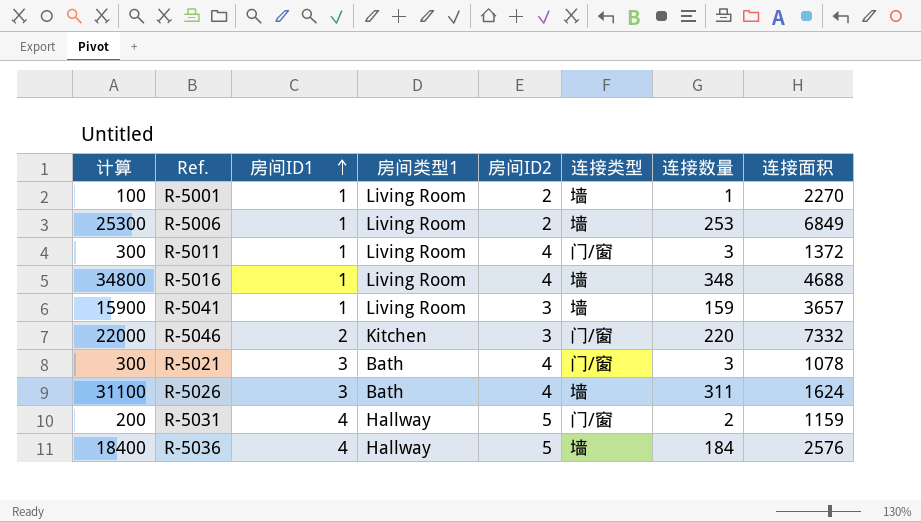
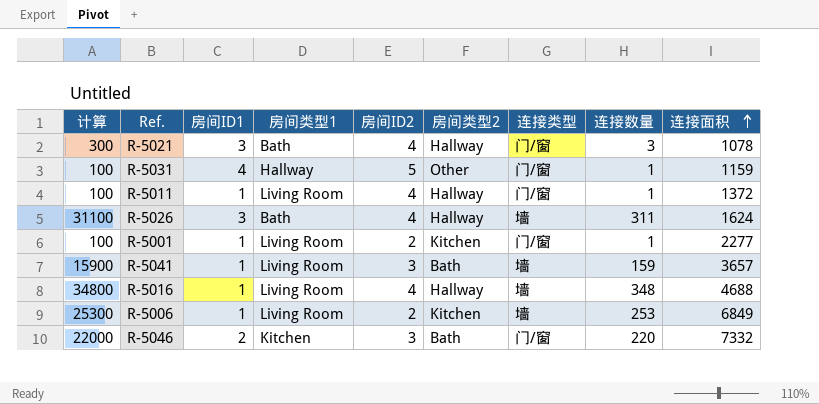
row order: 房间ID1 ascending -> 连接面积 ascending
column 房间类型2 | position: none -> 6
row R-5036: 18400 | 4 | Hallway | 5 | 墙 | 184 | 2576 -> none
R-5031 | 计算: 200 -> 100
R-5031 | 连接数量: 2 -> 1
R-5011 | 计算: 300 -> 100
R-5011 | 连接数量: 3 -> 1
R-5001 | 连接类型: 墙 -> 门/窗
R-5001 | 连接面积: 2270 -> 2277

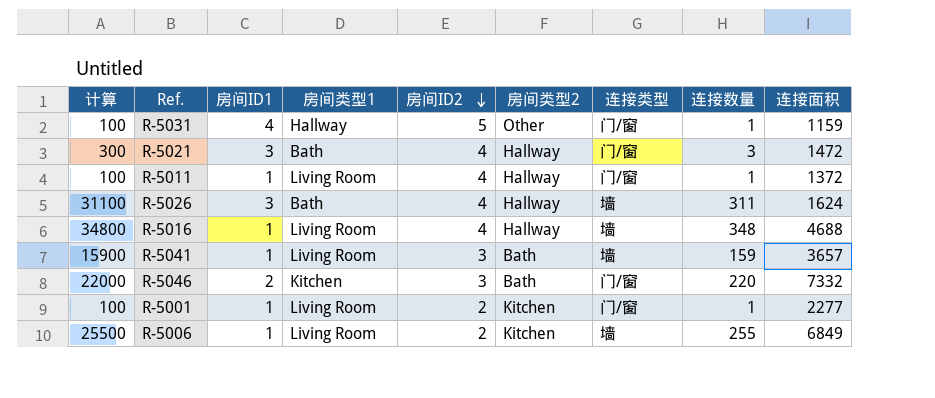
row order: 连接面积 ascending -> 房间ID2 descending
R-5021 | 连接面积: 1078 -> 1472
R-5006 | 计算: 25300 -> 25500
R-5006 | 连接数量: 253 -> 255

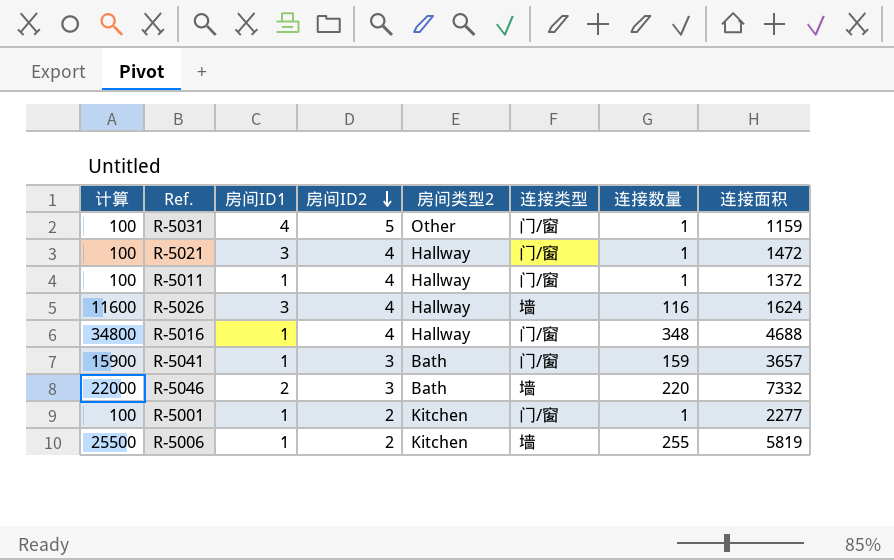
column 房间类型1 | position: 4 -> none
R-5021 | 计算: 300 -> 100
R-5021 | 连接数量: 3 -> 1
R-5026 | 计算: 31100 -> 11600
R-5026 | 连接数量: 311 -> 116
R-5016 | 连接类型: 墙 -> 门/窗
R-5041 | 连接类型: 墙 -> 门/窗
R-5046 | 连接类型: 门/窗 -> 墙
R-5006 | 连接面积: 6849 -> 5819

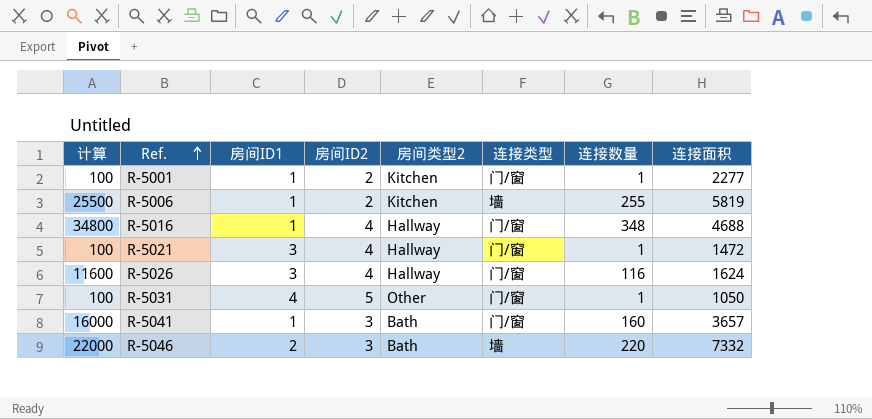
row order: 房间ID2 descending -> Ref. ascending
row R-5011: 100 | 1 | 4 | Hallway | 门/窗 | 1 | 1372 -> none
R-5026 | 连接类型: 墙 -> 门/窗
R-5031 | 连接面积: 1159 -> 1050
R-5041 | 计算: 15900 -> 16000
R-5041 | 连接数量: 159 -> 160

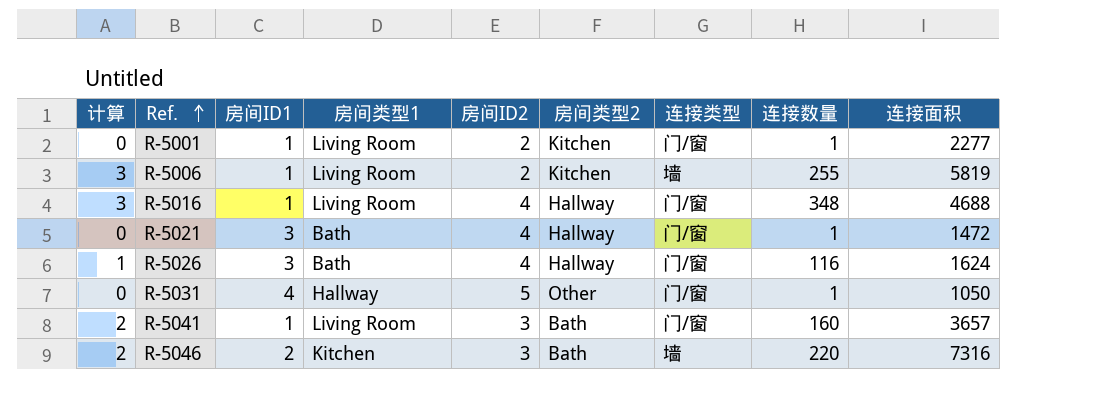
column 计算 | formula: [连接数量] * 100 -> [连接数量] * 0.01
column 房间类型1 | position: none -> 4
R-5046 | 连接面积: 7332 -> 7316

